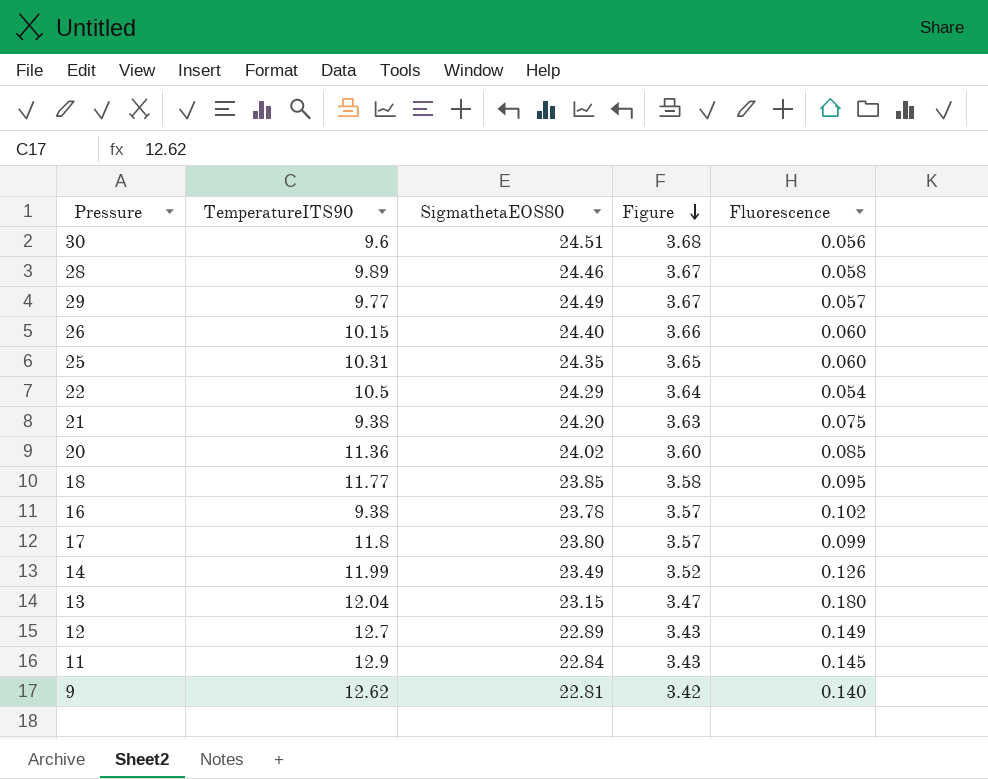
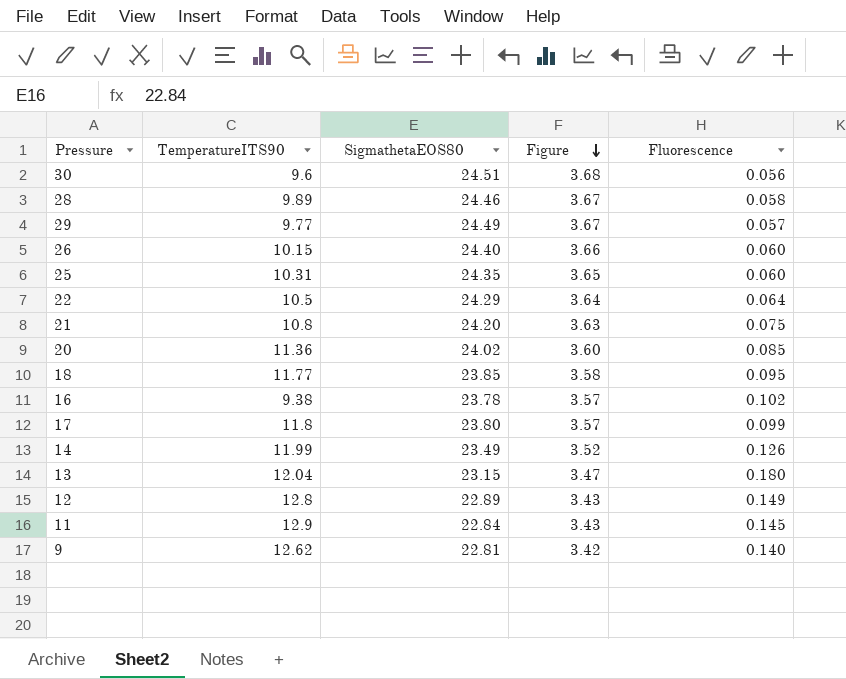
22 | Fluorescence: 0.054 -> 0.064
21 | TemperatureITS90: 9.38 -> 10.8
12 | TemperatureITS90: 12.7 -> 12.8

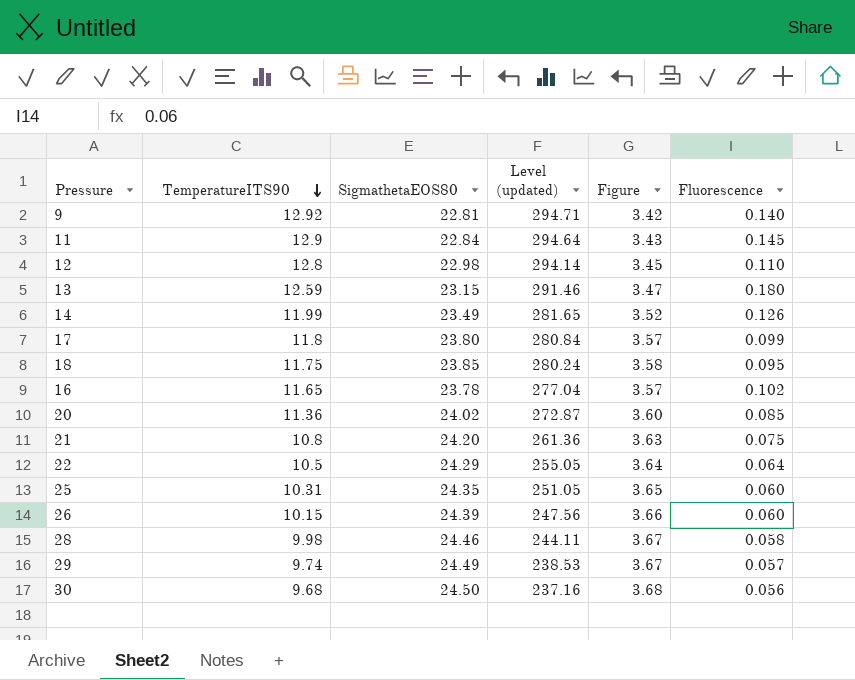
row order: Figure descending -> TemperatureITS90 descending
column Level (updated) | formula: none -> [TemperatureITS90] * [SigmathetaEOS80]
9 | TemperatureITS90: 12.62 -> 12.92
12 | SigmathetaEOS80: 22.89 -> 22.98
12 | Figure: 3.43 -> 3.45
12 | Fluorescence: 0.149 -> 0.110
13 | TemperatureITS90: 12.04 -> 12.59
18 | TemperatureITS90: 11.77 -> 11.75
16 | TemperatureITS90: 9.38 -> 11.65
26 | SigmathetaEOS80: 24.40 -> 24.39
28 | TemperatureITS90: 9.89 -> 9.98
29 | TemperatureITS90: 9.77 -> 9.74
30 | TemperatureITS90: 9.6 -> 9.68
30 | SigmathetaEOS80: 24.51 -> 24.50

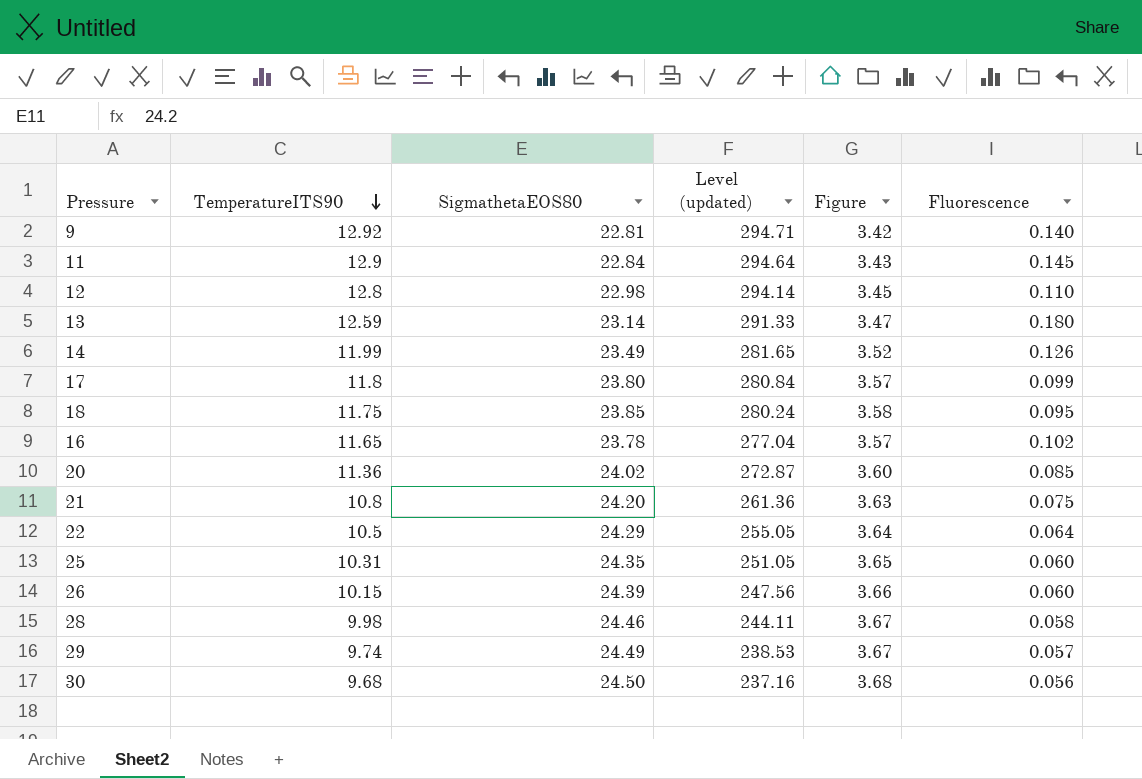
13 | SigmathetaEOS80: 23.15 -> 23.14
13 | Level (updated): 291.46 -> 291.33

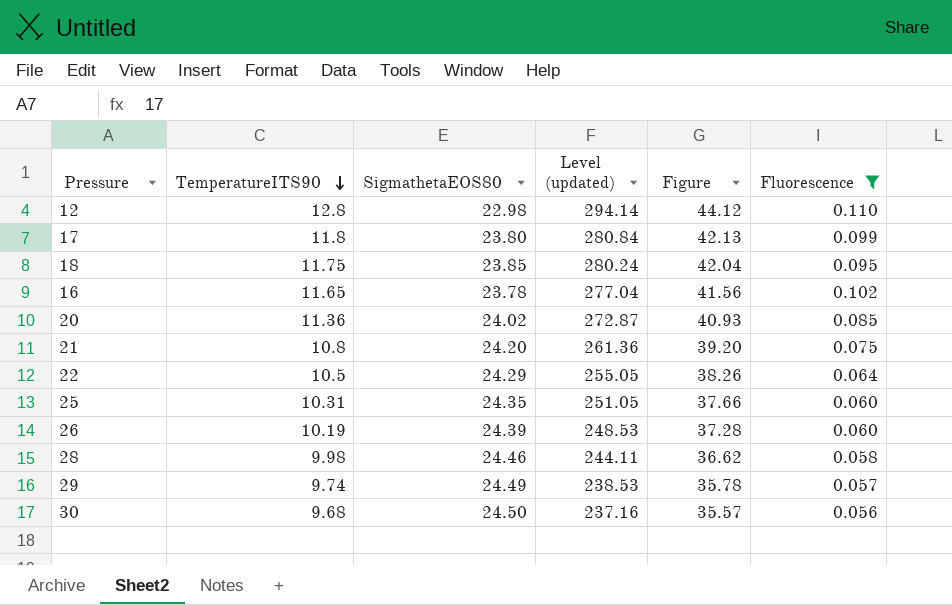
filter: none -> Fluorescence <= 0.110
column Figure | formula: [SigmathetaEOS80] * 0.15 -> [Level (updated)] * 0.15
26 | TemperatureITS90: 10.15 -> 10.19
26 | Level (updated): 247.56 -> 248.53

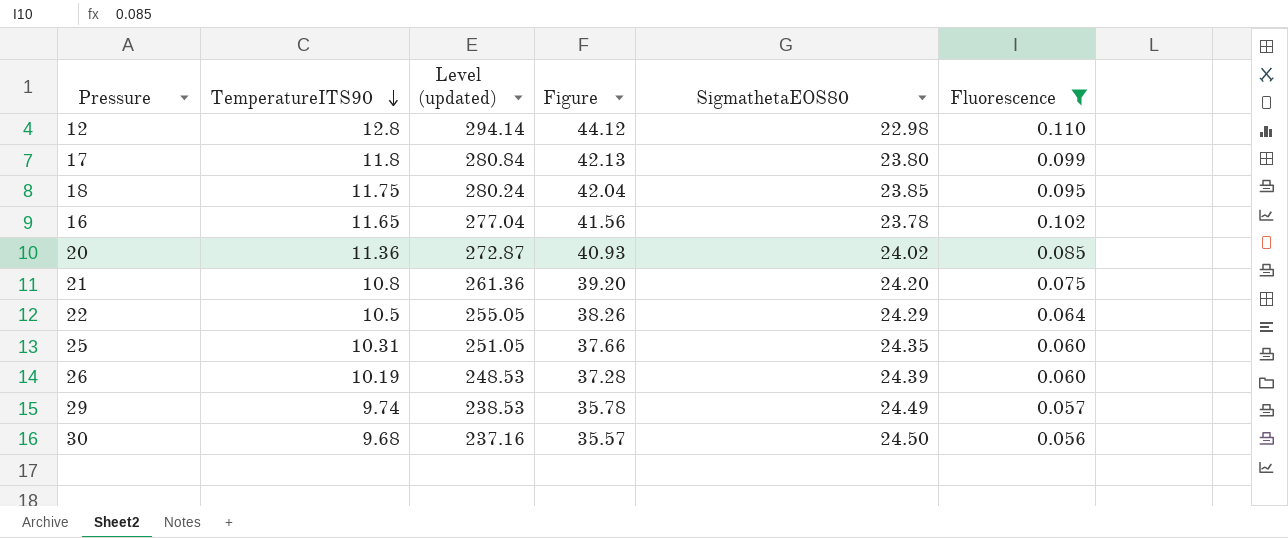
column SigmathetaEOS80 | position: 3 -> 5
row 28: 9.98 | 24.46 | 244.11 | 36.62 | 0.058 -> none

